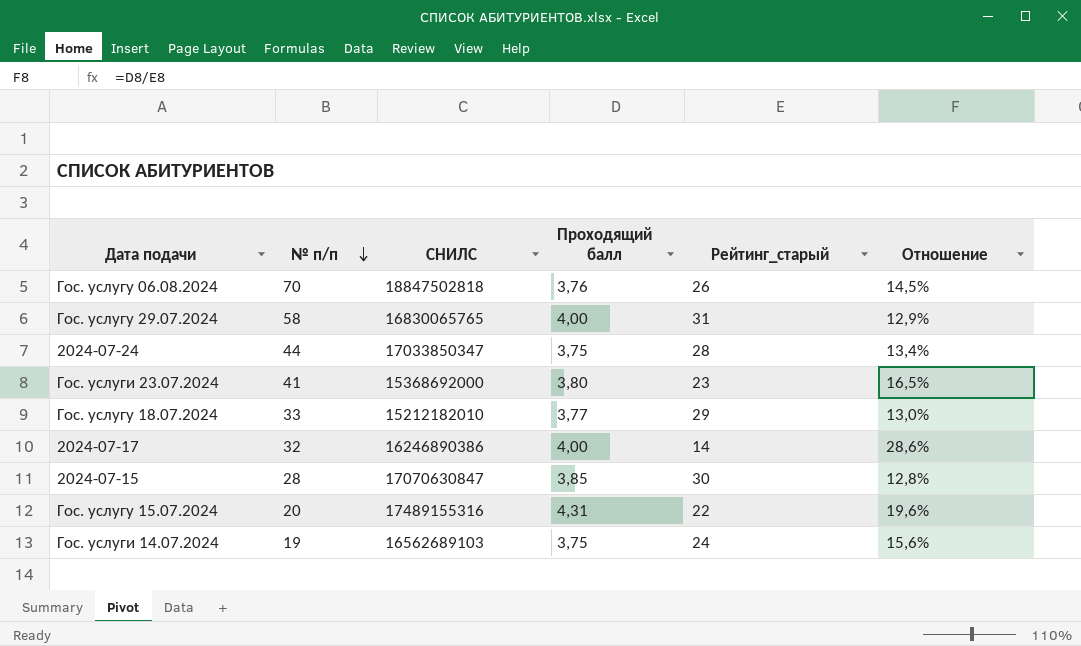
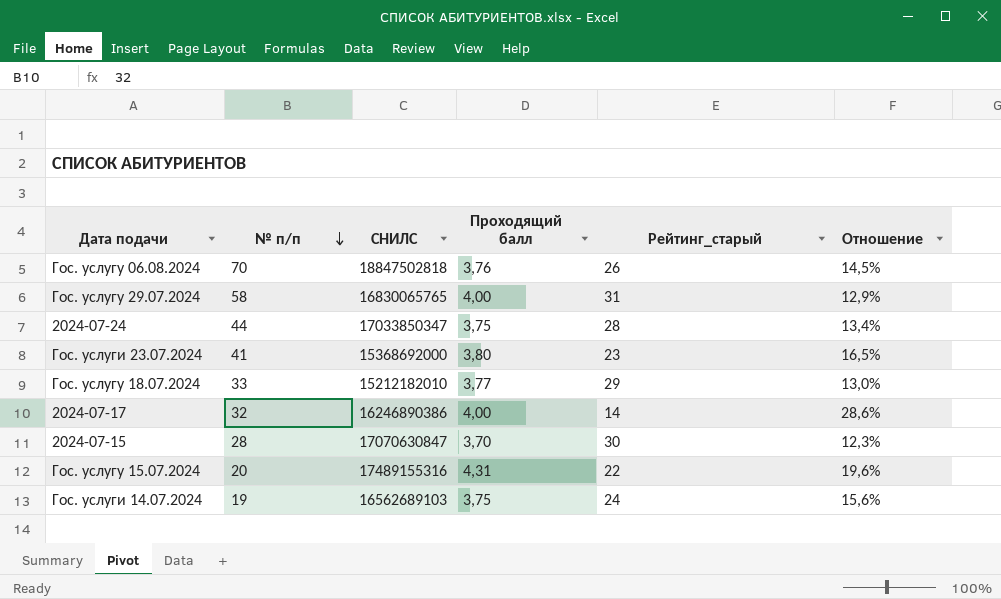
2024-07-15 | Проходящий балл: 3,85 -> 3,70
2024-07-15 | Отношение: 12,8% -> 12,3%

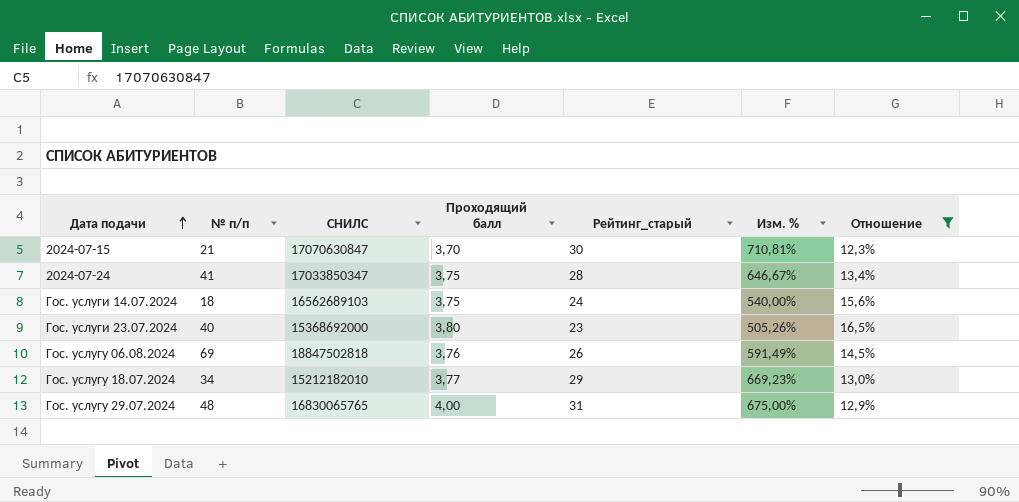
filter: none -> Отношение <= 16,5%
row order: № п/п descending -> Дата подачи ascending
column Изм. % | formula: none -> ([Рейтинг_старый] - [Проходящий балл]) / [Проходящий балл]
2024-07-15 | № п/п: 28 -> 21
2024-07-24 | № п/п: 44 -> 41
Гос. услуги 14.07.2024 | № п/п: 19 -> 18
Гос. услуги 23.07.2024 | № п/п: 41 -> 40
Гос. услугу 06.08.2024 | № п/п: 70 -> 69
Гос. услугу 18.07.2024 | № п/п: 33 -> 34
Гос. услугу 29.07.2024 | № п/п: 58 -> 48

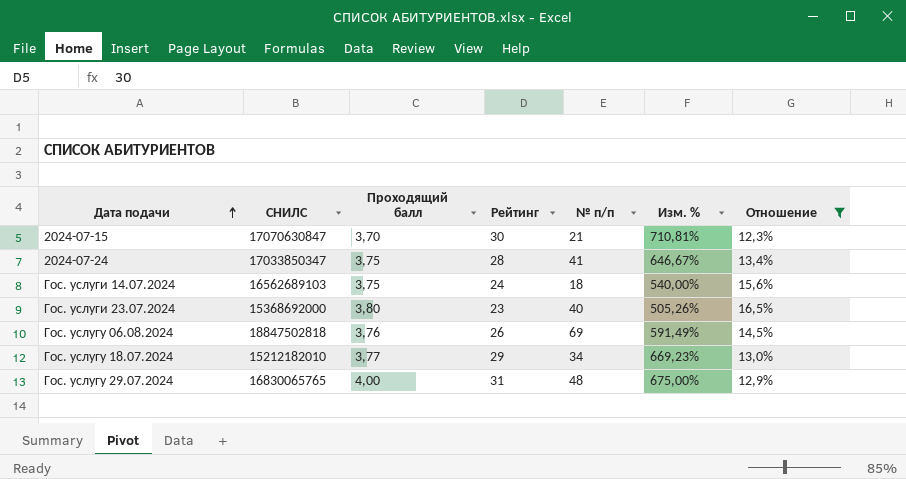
column name: Рейтинг_старый -> Рейтинг
column № п/п | position: 2 -> 5

